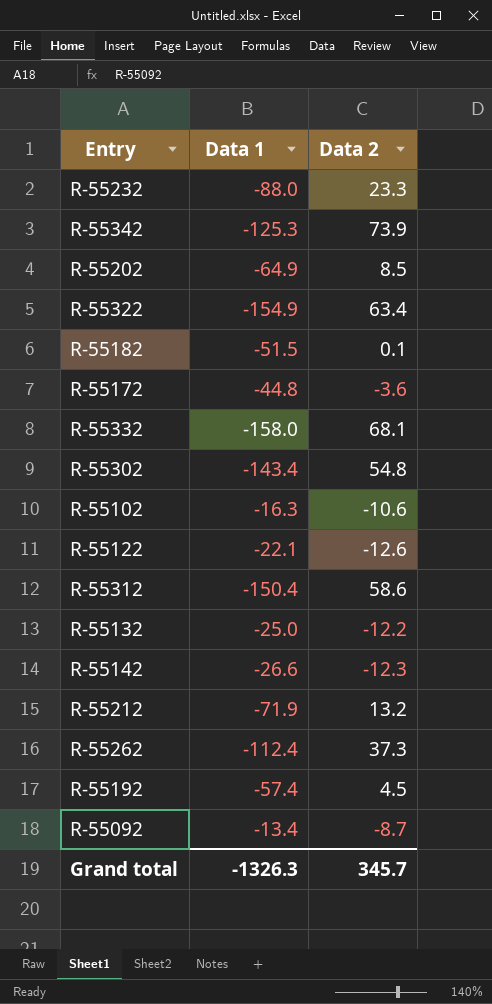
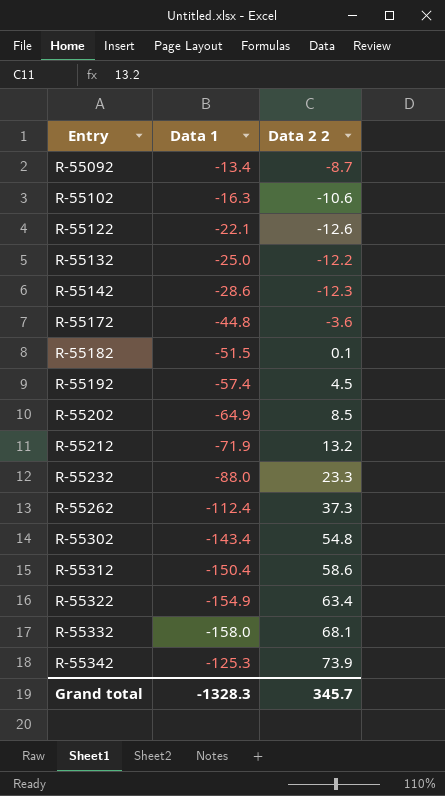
row order: none -> Entry ascending
column name: Data 2 -> Data 2 2
R-55142 | Data 1: -26.6 -> -28.6
Grand total | Data 1: -1326.3 -> -1328.3

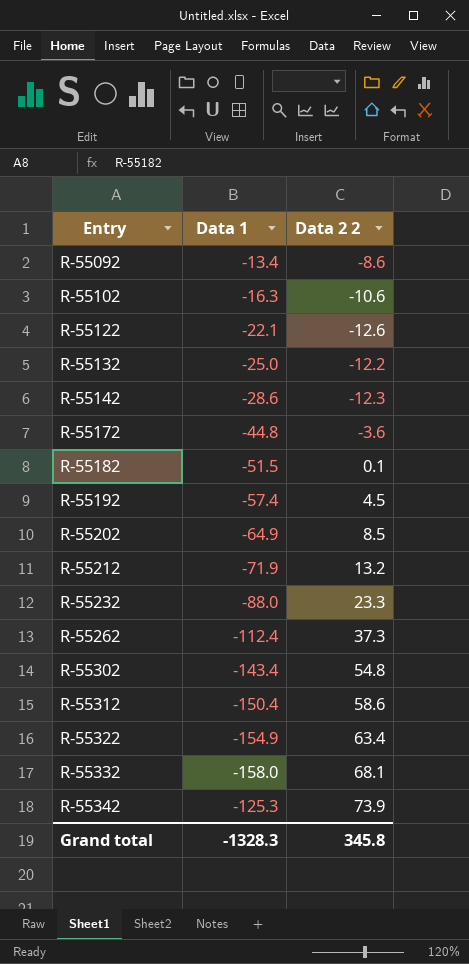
R-55092 | Data 2 2: -8.7 -> -8.6
Grand total | Data 2 2: 345.7 -> 345.8

